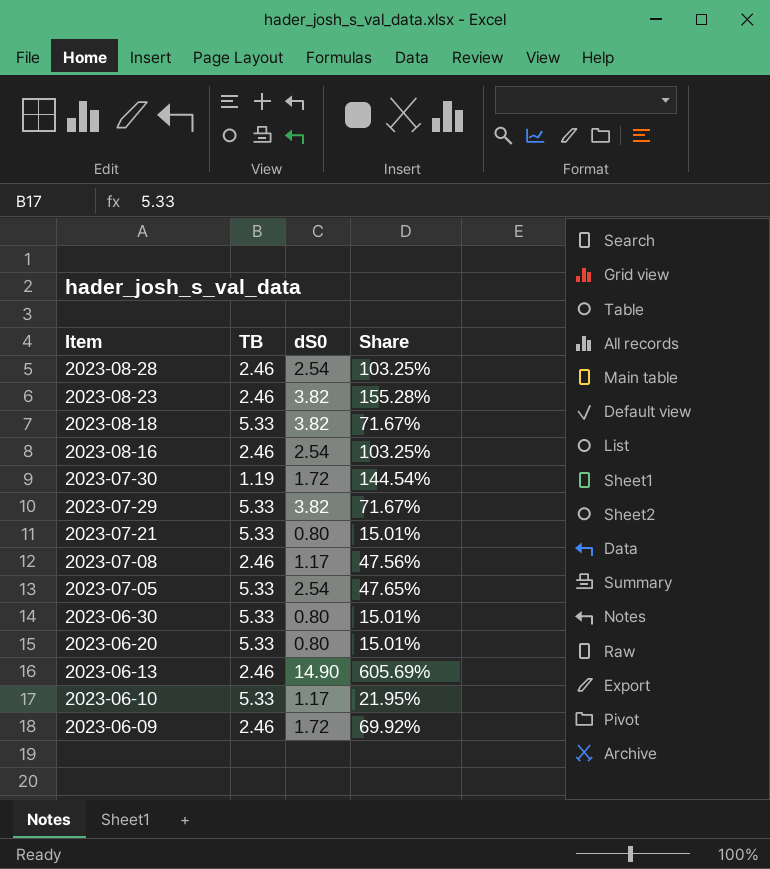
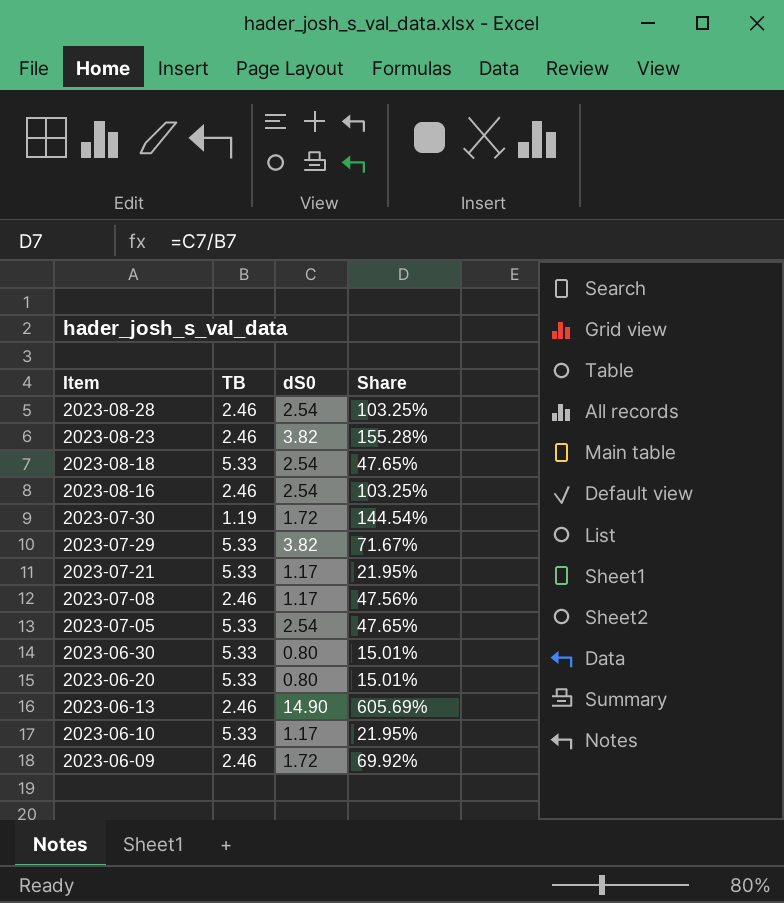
2023-08-18 | dS0: 3.82 -> 2.54
2023-08-18 | Share: 71.67% -> 47.65%
2023-07-21 | dS0: 0.80 -> 1.17
2023-07-21 | Share: 15.01% -> 21.95%

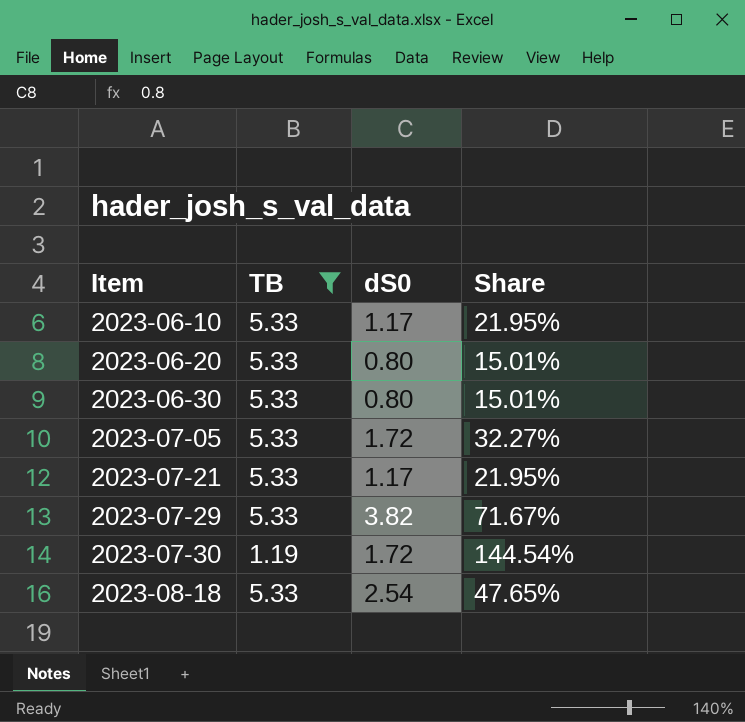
filter: none -> TB != 2.46
row order: Item descending -> Item ascending
2023-07-05 | dS0: 2.54 -> 1.72
2023-07-05 | Share: 47.65% -> 32.27%

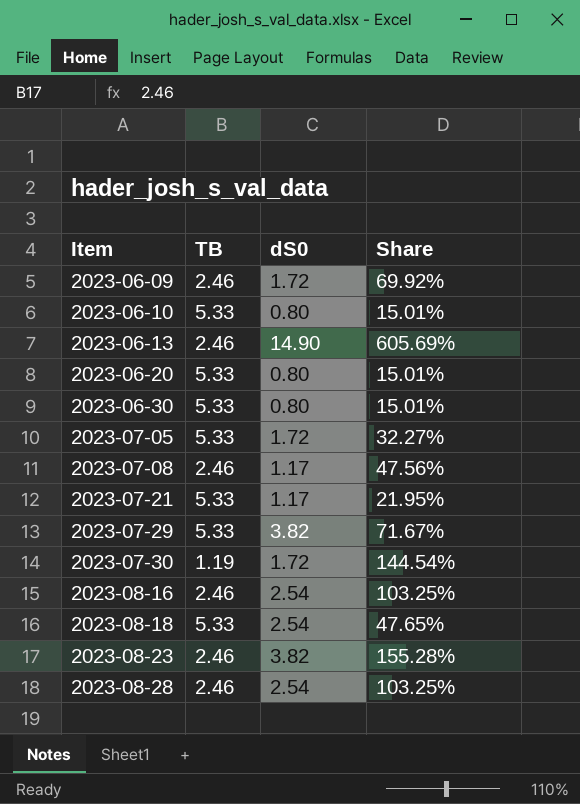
filter: TB != 2.46 -> none
2023-06-10 | dS0: 1.17 -> 0.80
2023-06-10 | Share: 21.95% -> 15.01%

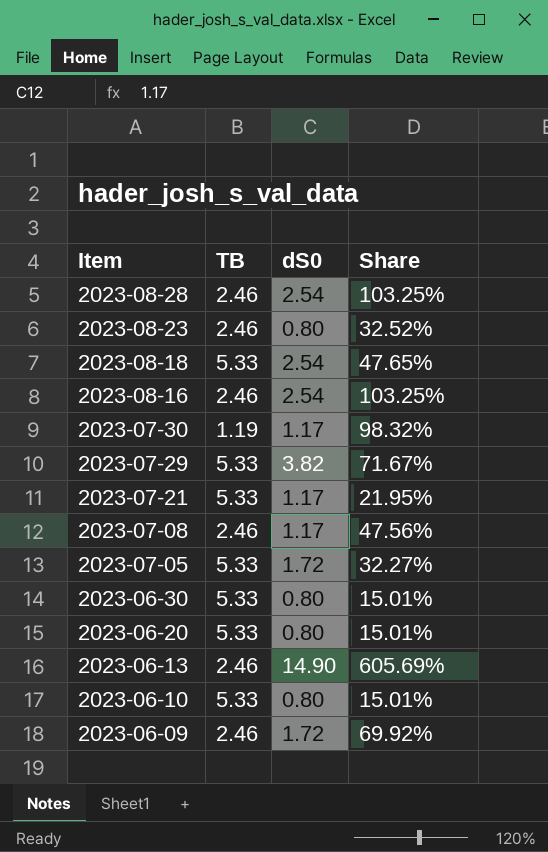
row order: Item ascending -> Item descending
2023-08-23 | dS0: 3.82 -> 0.80
2023-08-23 | Share: 155.28% -> 32.52%
2023-07-30 | dS0: 1.72 -> 1.17
2023-07-30 | Share: 144.54% -> 98.32%

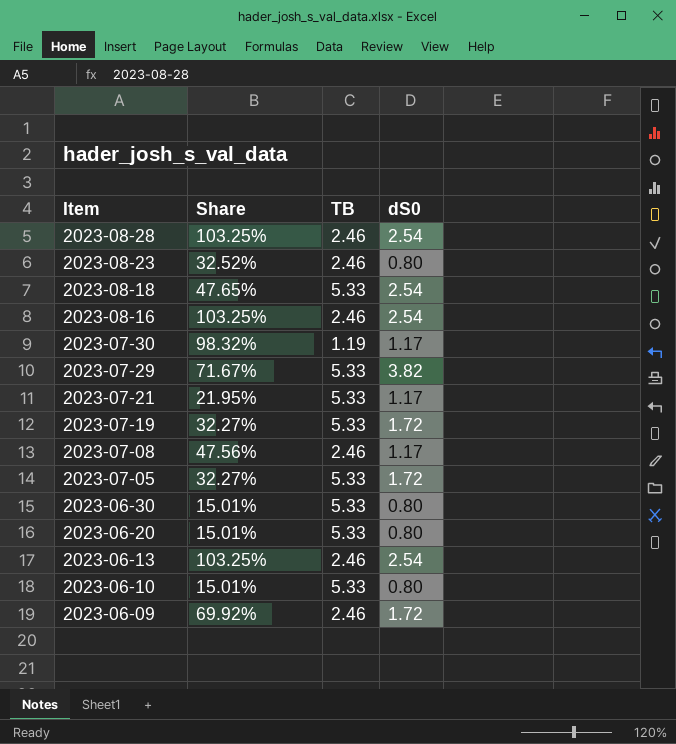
column Share | position: 4 -> 2
row 2023-07-19: none -> 32.27% | 5.33 | 1.72
2023-06-13 | Share: 605.69% -> 103.25%
2023-06-13 | dS0: 14.90 -> 2.54

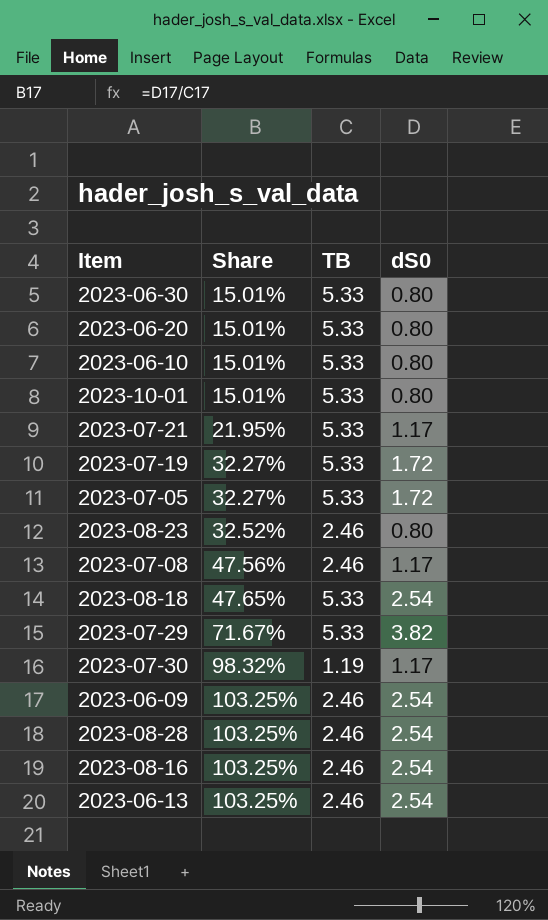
row order: Item descending -> Share ascending
row 2023-10-01: none -> 15.01% | 5.33 | 0.80
2023-06-09 | Share: 69.92% -> 103.25%
2023-06-09 | dS0: 1.72 -> 2.54

